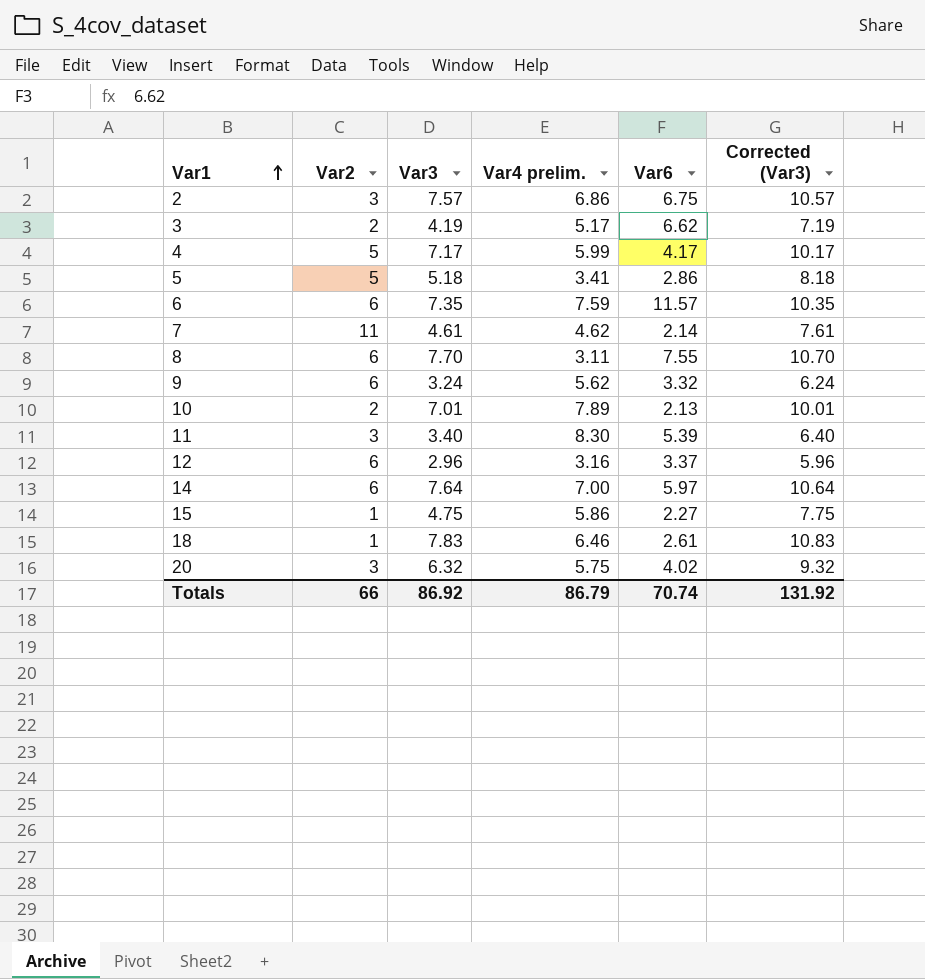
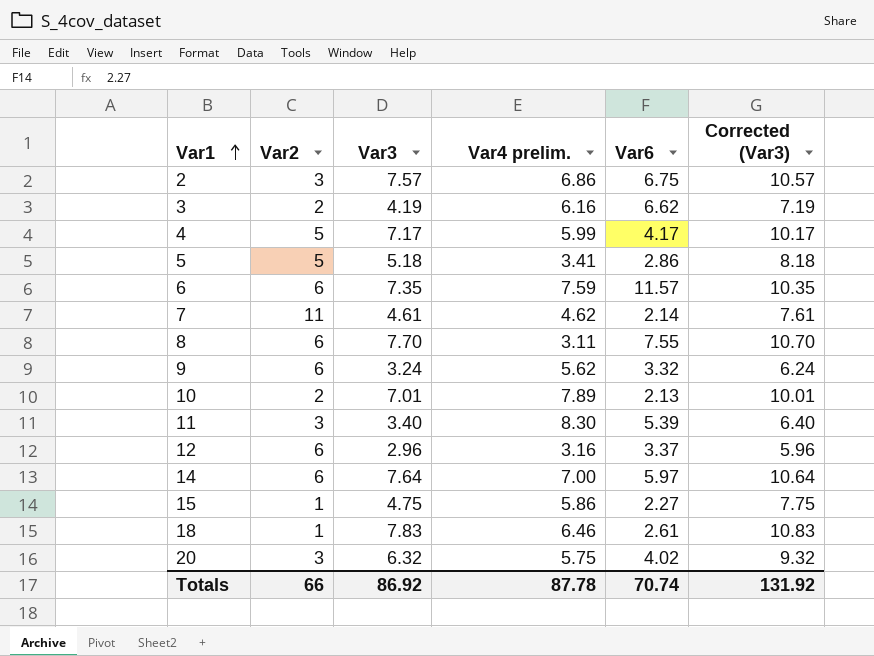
3 | Var4 prelim.: 5.17 -> 6.16
Totals | Var4 prelim.: 86.79 -> 87.78

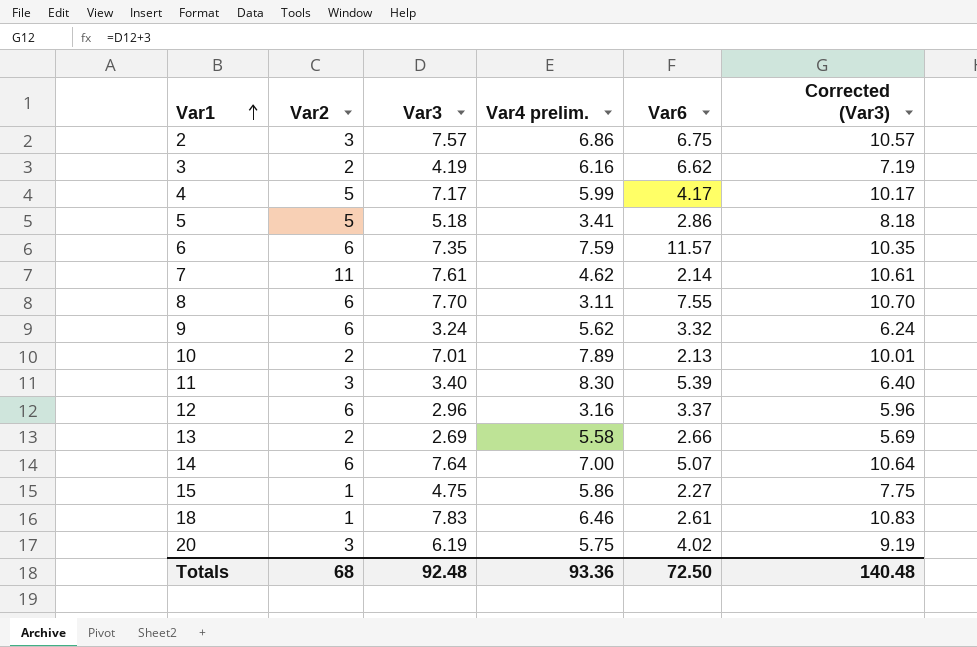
7 | Var3: 4.61 -> 7.61
7 | Corrected (Var3): 7.61 -> 10.61
row 13: none -> 2 | 2.69 | 5.58 | 2.66 | 5.69
14 | Var6: 5.97 -> 5.07
20 | Var3: 6.32 -> 6.19
20 | Corrected (Var3): 9.32 -> 9.19
Totals | Var2: 66 -> 68
Totals | Var3: 86.92 -> 92.48
Totals | Var4 prelim.: 87.78 -> 93.36
Totals | Var6: 70.74 -> 72.50
Totals | Corrected (Var3): 131.92 -> 140.48

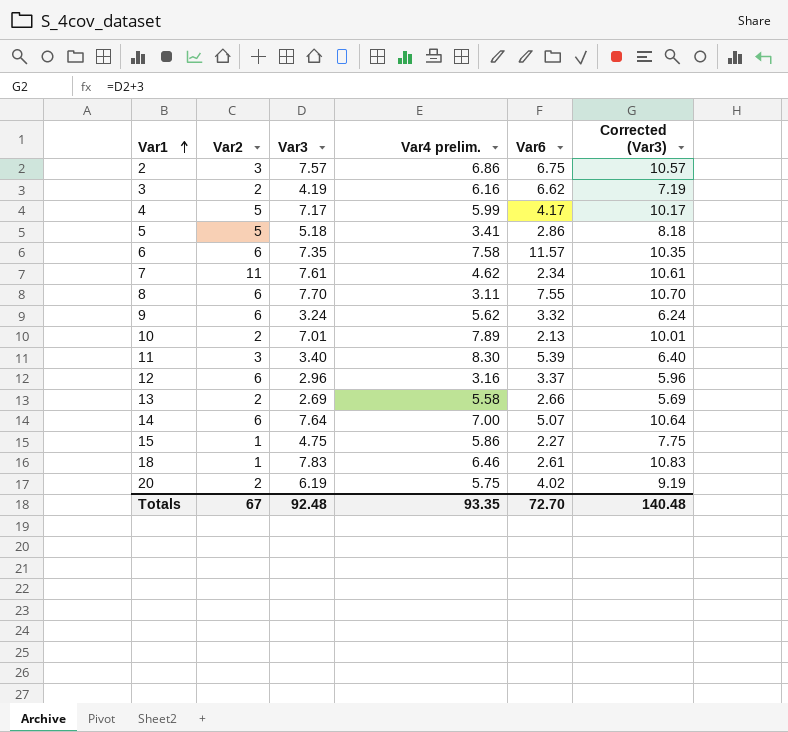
6 | Var4 prelim.: 7.59 -> 7.58
7 | Var6: 2.14 -> 2.34
20 | Var2: 3 -> 2
Totals | Var2: 68 -> 67
Totals | Var4 prelim.: 93.36 -> 93.35
Totals | Var6: 72.50 -> 72.70

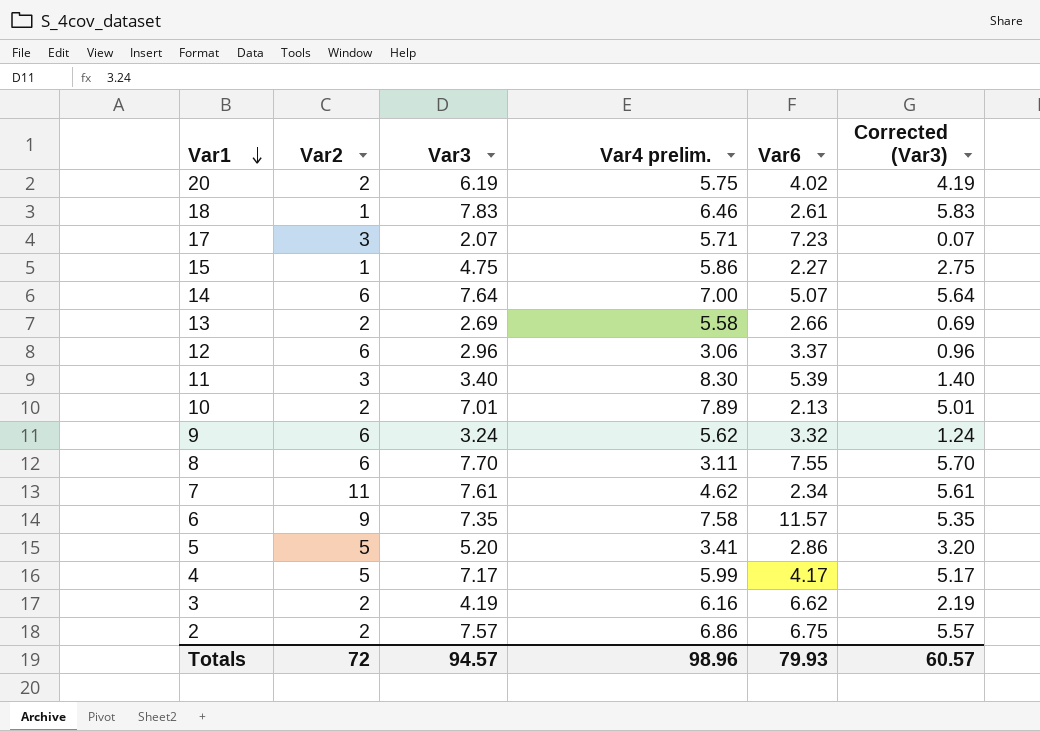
row order: Var1 ascending -> Var1 descending
column Corrected (Var3) | formula: [Var3] + 3 -> [Var3] - 2
row 17: none -> 3 | 2.07 | 5.71 | 7.23 | 0.07
12 | Var4 prelim.: 3.16 -> 3.06
6 | Var2: 6 -> 9
5 | Var3: 5.18 -> 5.20
2 | Var2: 3 -> 2
Totals | Var2: 67 -> 72
Totals | Var3: 92.48 -> 94.57
Totals | Var4 prelim.: 93.35 -> 98.96
Totals | Var6: 72.70 -> 79.93
Totals | Corrected (Var3): 140.48 -> 60.57

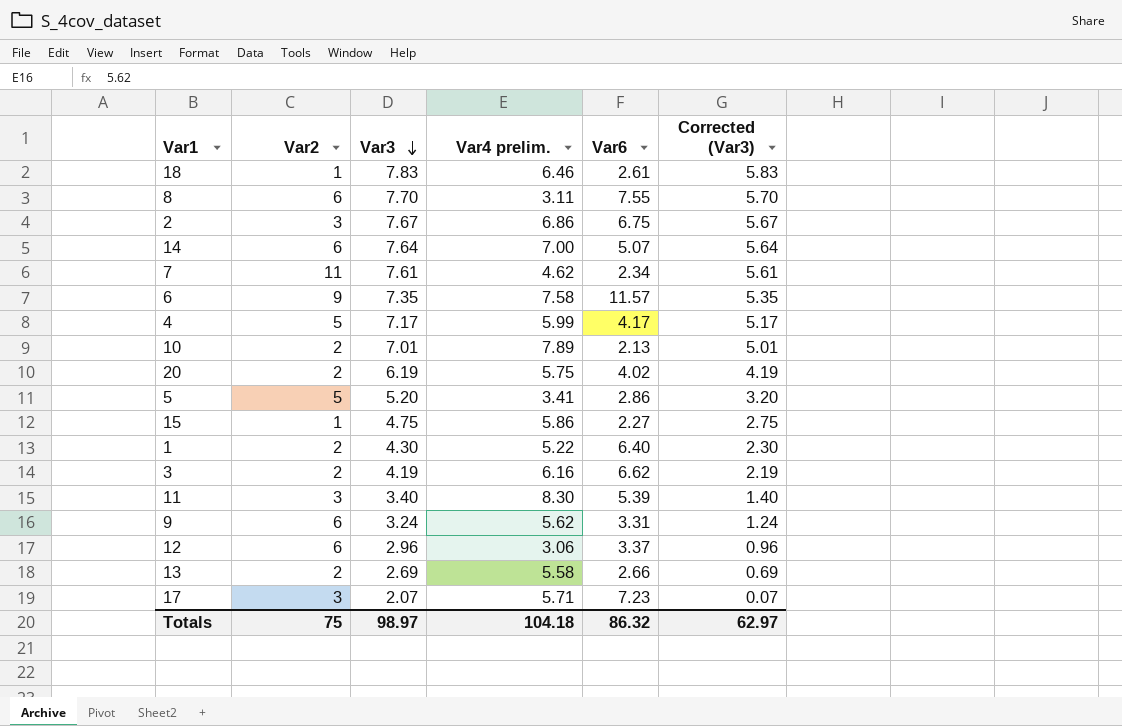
row order: Var1 descending -> Var3 descending
2 | Var2: 2 -> 3
2 | Var3: 7.57 -> 7.67
2 | Corrected (Var3): 5.57 -> 5.67
row 1: none -> 2 | 4.30 | 5.22 | 6.40 | 2.30
9 | Var6: 3.32 -> 3.31
Totals | Var2: 72 -> 75
Totals | Var3: 94.57 -> 98.97
Totals | Var4 prelim.: 98.96 -> 104.18
Totals | Var6: 79.93 -> 86.32
Totals | Corrected (Var3): 60.57 -> 62.97

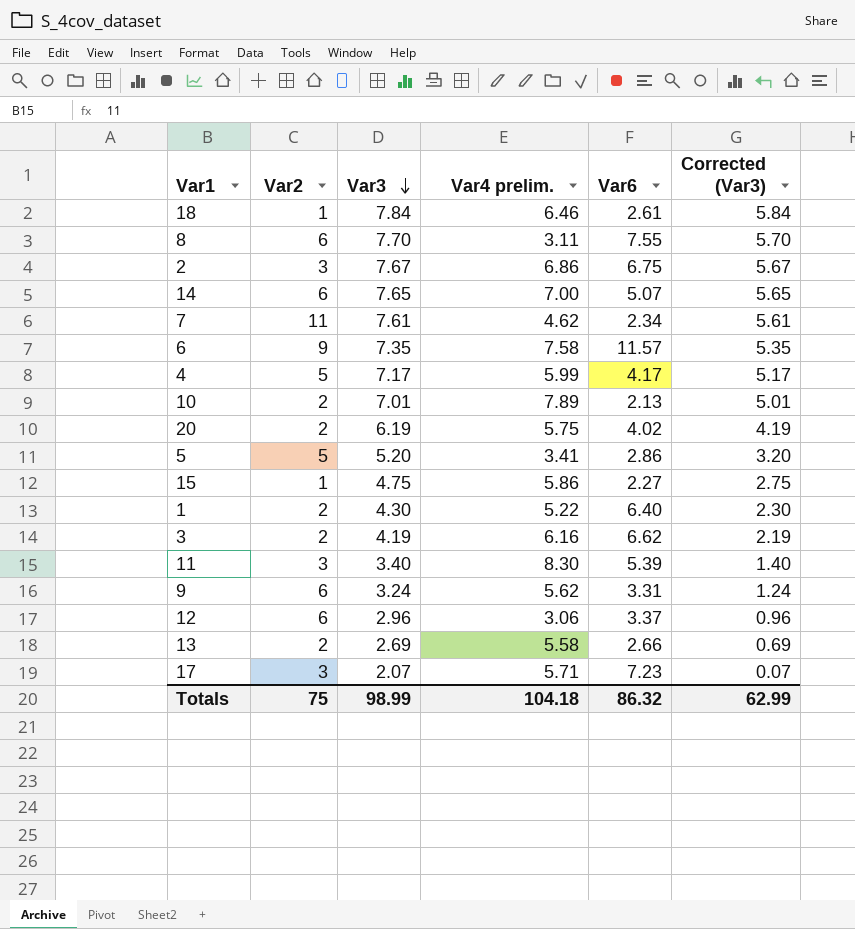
18 | Var3: 7.83 -> 7.84
18 | Corrected (Var3): 5.83 -> 5.84
14 | Var3: 7.64 -> 7.65
14 | Corrected (Var3): 5.64 -> 5.65
Totals | Var3: 98.97 -> 98.99
Totals | Corrected (Var3): 62.97 -> 62.99

